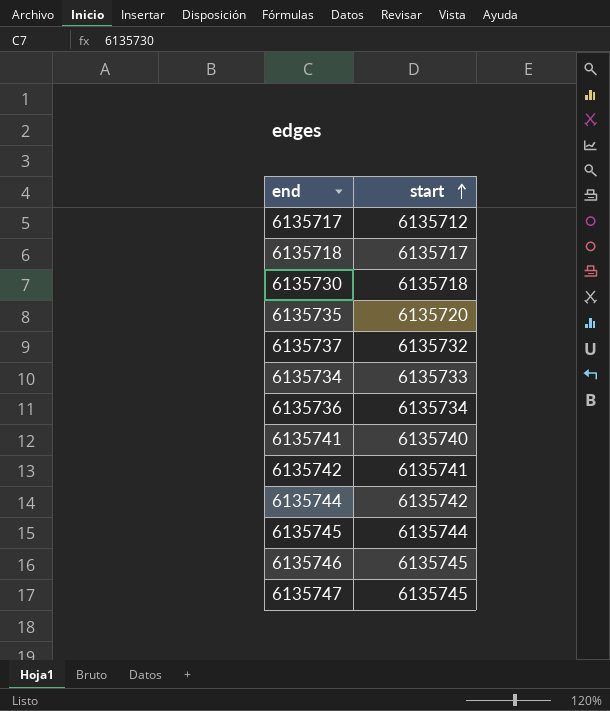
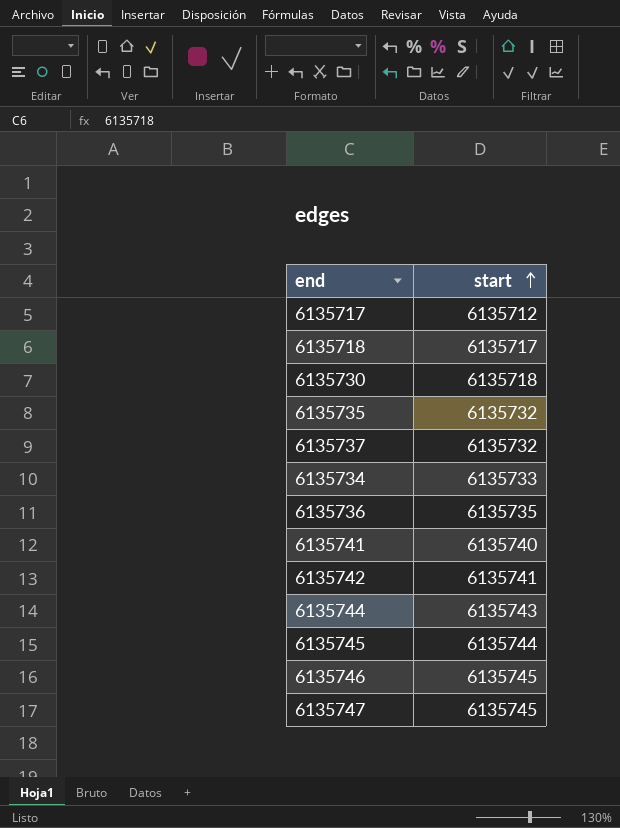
6135735 | start: 6135720 -> 6135732
6135736 | start: 6135734 -> 6135735
6135744 | start: 6135742 -> 6135743

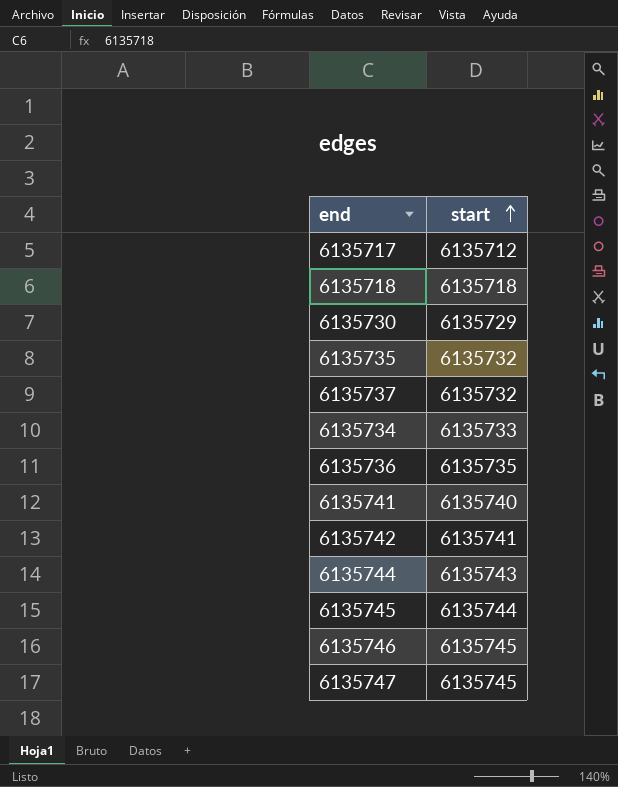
6135718 | start: 6135717 -> 6135718
6135730 | start: 6135718 -> 6135729

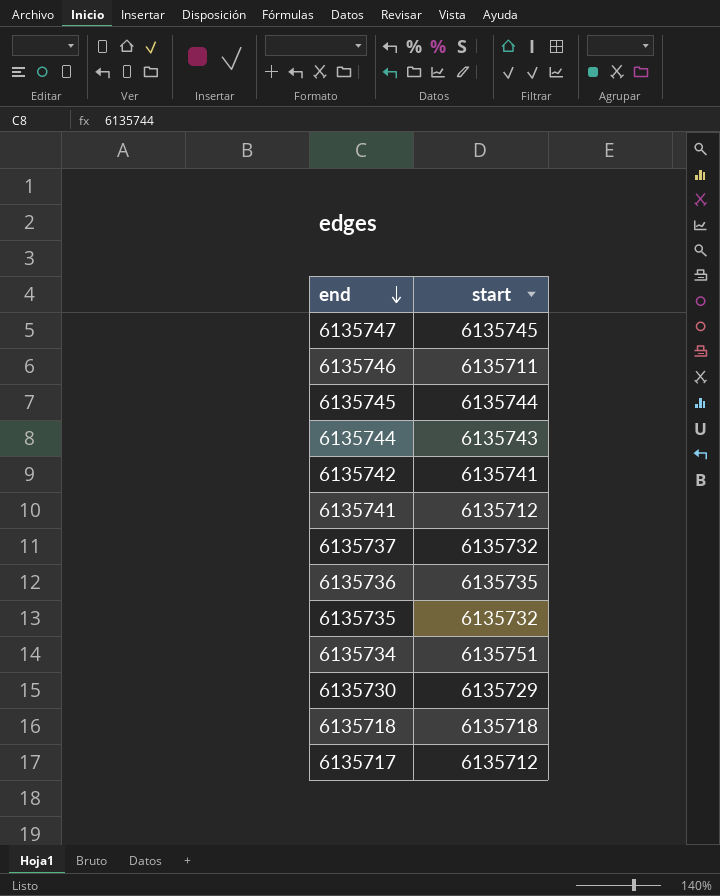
row order: start ascending -> end descending
6135746 | start: 6135745 -> 6135711
6135741 | start: 6135740 -> 6135712
6135734 | start: 6135733 -> 6135751

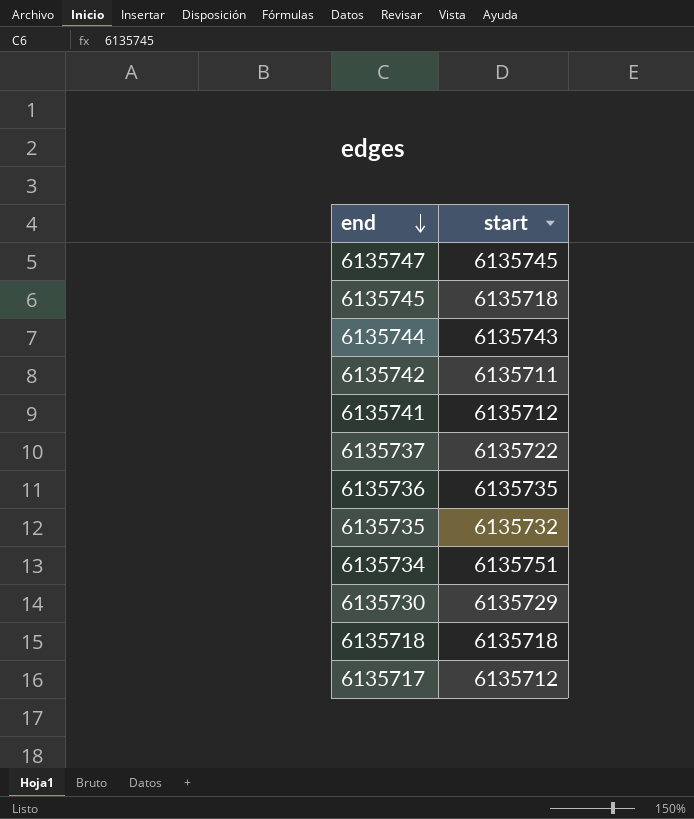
row 6135746: 6135711 -> none
6135745 | start: 6135744 -> 6135718
6135742 | start: 6135741 -> 6135711
6135737 | start: 6135732 -> 6135722

